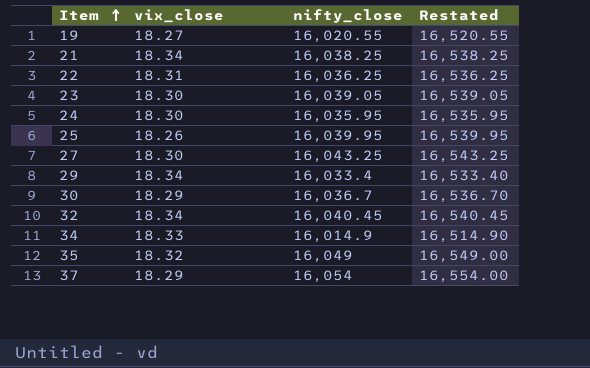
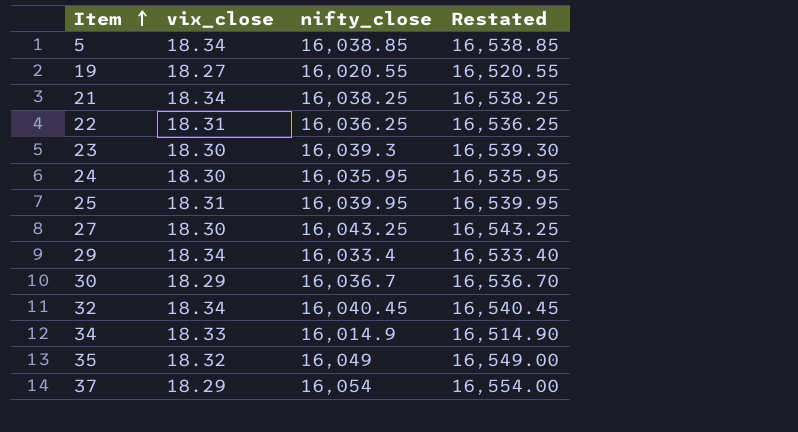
row 5: none -> 18.34 | 16,038.85 | 16,538.85
23 | nifty_close: 16,039.05 -> 16,039.3
23 | Restated: 16,539.05 -> 16,539.30
25 | vix_close: 18.26 -> 18.31

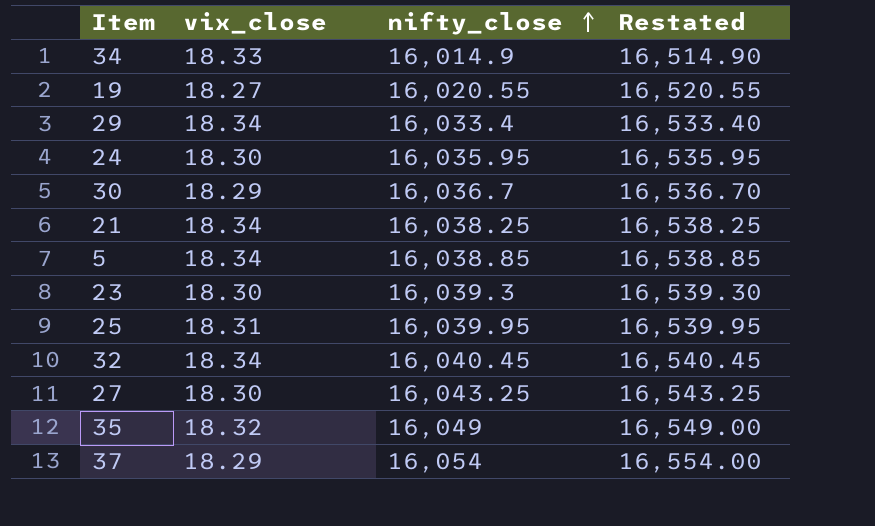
row order: Item ascending -> nifty_close ascending
row 22: 18.31 | 16,036.25 | 16,536.25 -> none

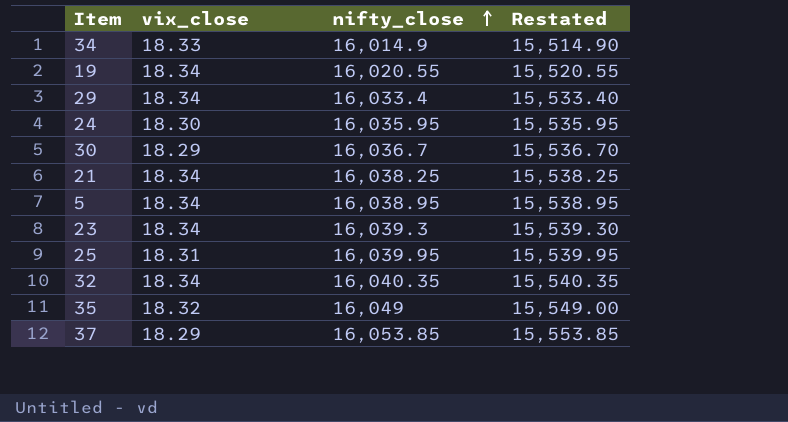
column Restated | formula: [nifty_close] + 500 -> [nifty_close] - 500
row 27: 18.30 | 16,043.25 | 16,543.25 -> none
19 | vix_close: 18.27 -> 18.34
5 | nifty_close: 16,038.85 -> 16,038.95
23 | vix_close: 18.30 -> 18.34
32 | nifty_close: 16,040.45 -> 16,040.35
37 | nifty_close: 16,054 -> 16,053.85

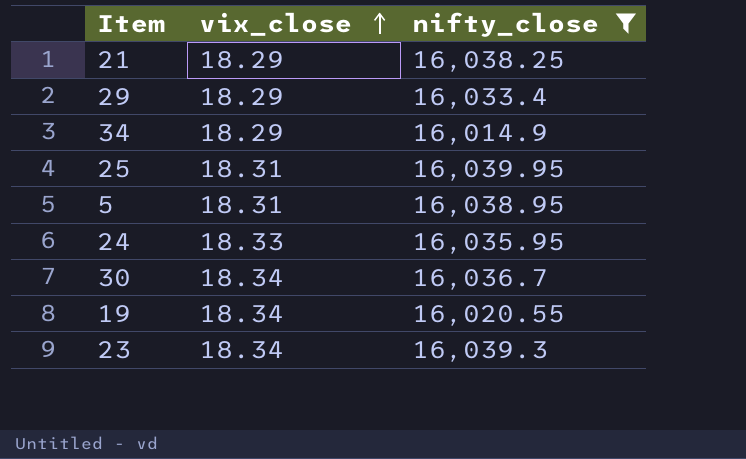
filter: none -> nifty_close <= 16,039.95
row order: nifty_close ascending -> vix_close ascending
column Restated | formula: [nifty_close] - 500 -> none
21 | vix_close: 18.34 -> 18.29
29 | vix_close: 18.34 -> 18.29
34 | vix_close: 18.33 -> 18.29
5 | vix_close: 18.34 -> 18.31
24 | vix_close: 18.30 -> 18.33
30 | vix_close: 18.29 -> 18.34

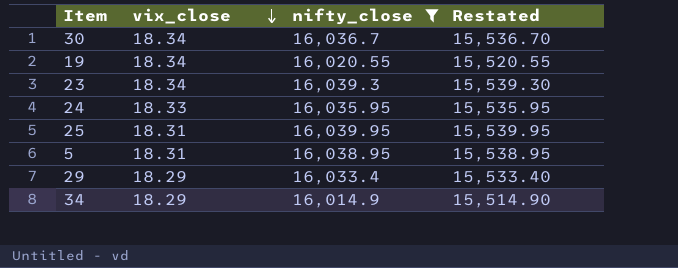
row order: vix_close ascending -> vix_close descending
column Restated | formula: none -> [nifty_close] - 500
row 21: 18.29 | 16,038.25 -> none

